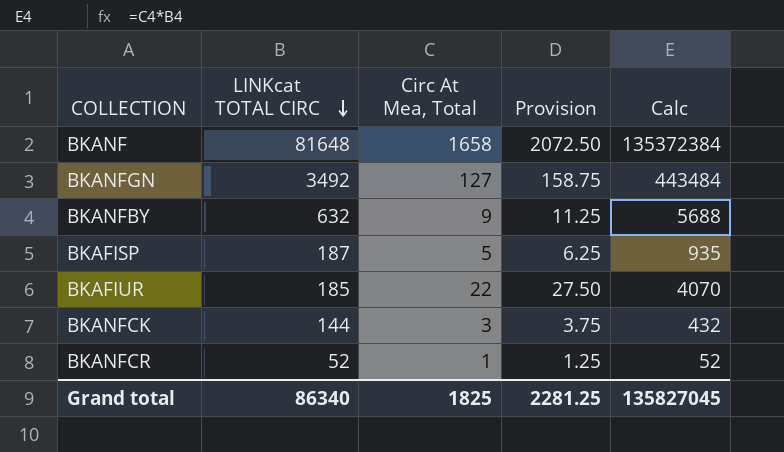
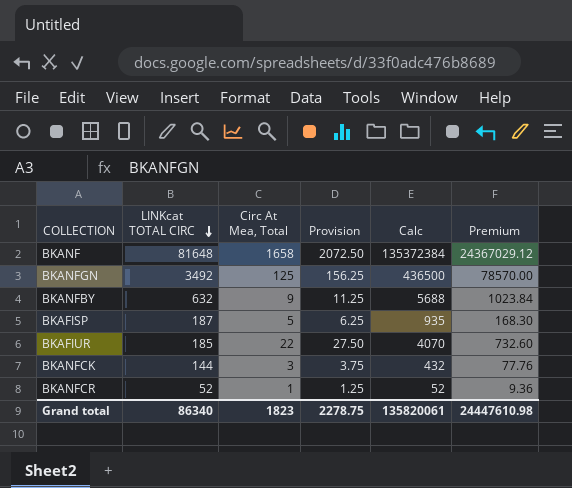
column Premium | formula: none -> [Calc] * 0.18
BKANFGN | Circ At Mea, Total: 127 -> 125
BKANFGN | Provision: 158.75 -> 156.25
BKANFGN | Calc: 443484 -> 436500
Grand total | Circ At Mea, Total: 1825 -> 1823
Grand total | Provision: 2281.25 -> 2278.75
Grand total | Calc: 135827045 -> 135820061

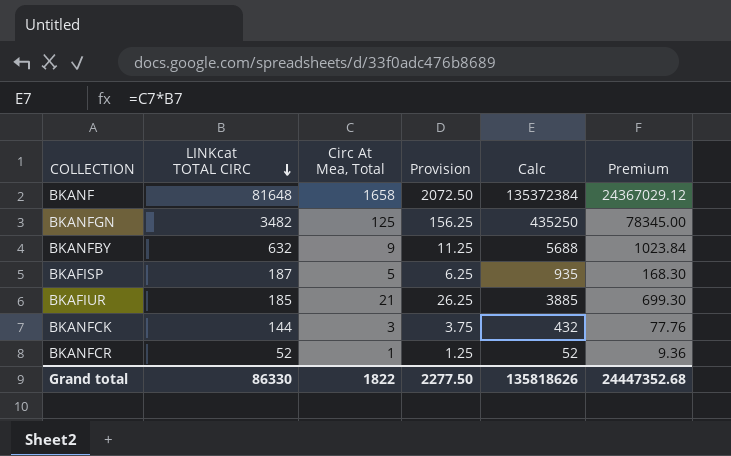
BKANFGN | LINKcat TOTAL CIRC: 3492 -> 3482
BKANFGN | Calc: 436500 -> 435250
BKANFGN | Premium: 78570.00 -> 78345.00
BKAFIUR | Circ At Mea, Total: 22 -> 21
BKAFIUR | Provision: 27.50 -> 26.25
BKAFIUR | Calc: 4070 -> 3885
BKAFIUR | Premium: 732.60 -> 699.30
Grand total | LINKcat TOTAL CIRC: 86340 -> 86330
Grand total | Circ At Mea, Total: 1823 -> 1822
Grand total | Provision: 2278.75 -> 2277.50
Grand total | Calc: 135820061 -> 135818626
Grand total | Premium: 24447610.98 -> 24447352.68

